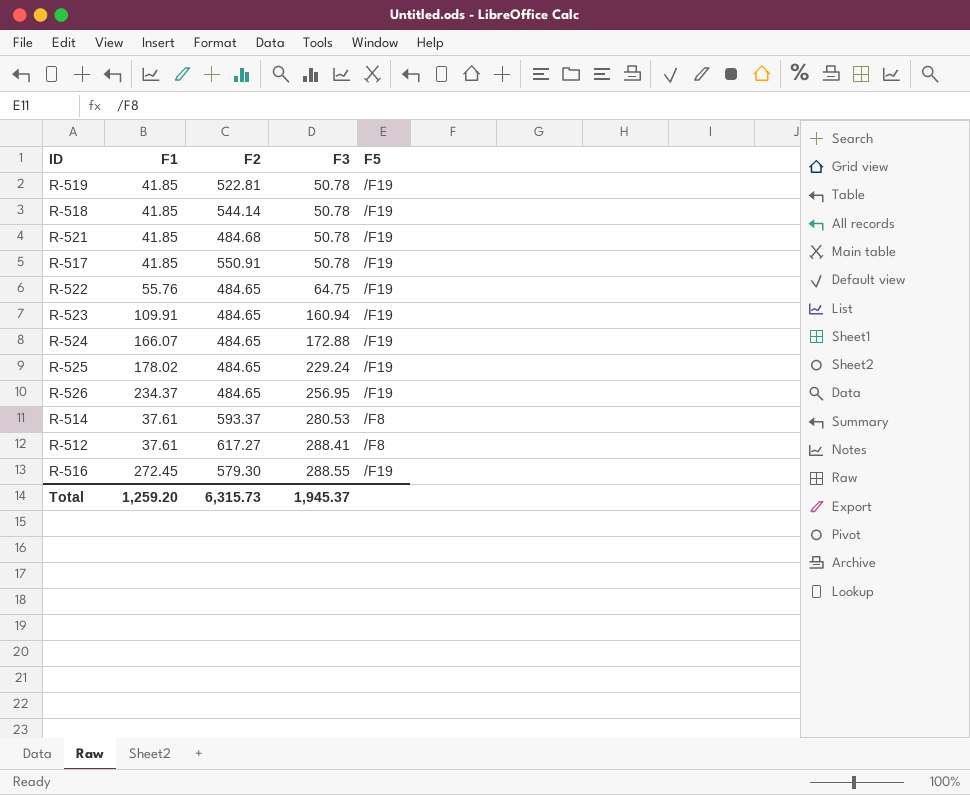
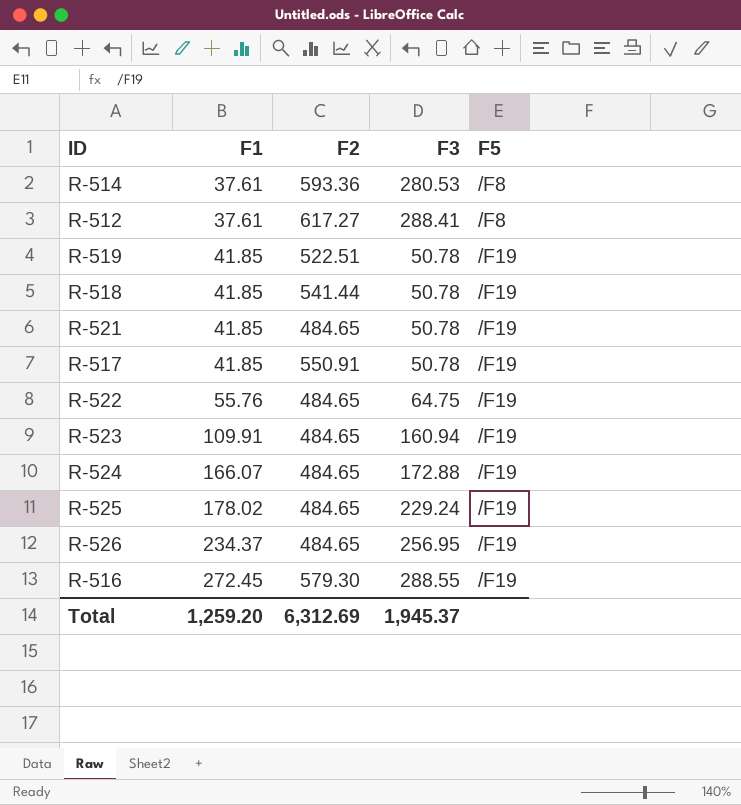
row order: F3 ascending -> F1 ascending
R-514 | F2: 593.37 -> 593.36
R-519 | F2: 522.81 -> 522.51
R-518 | F2: 544.14 -> 541.44
R-521 | F2: 484.68 -> 484.65
Total | F2: 6,315.73 -> 6,312.69

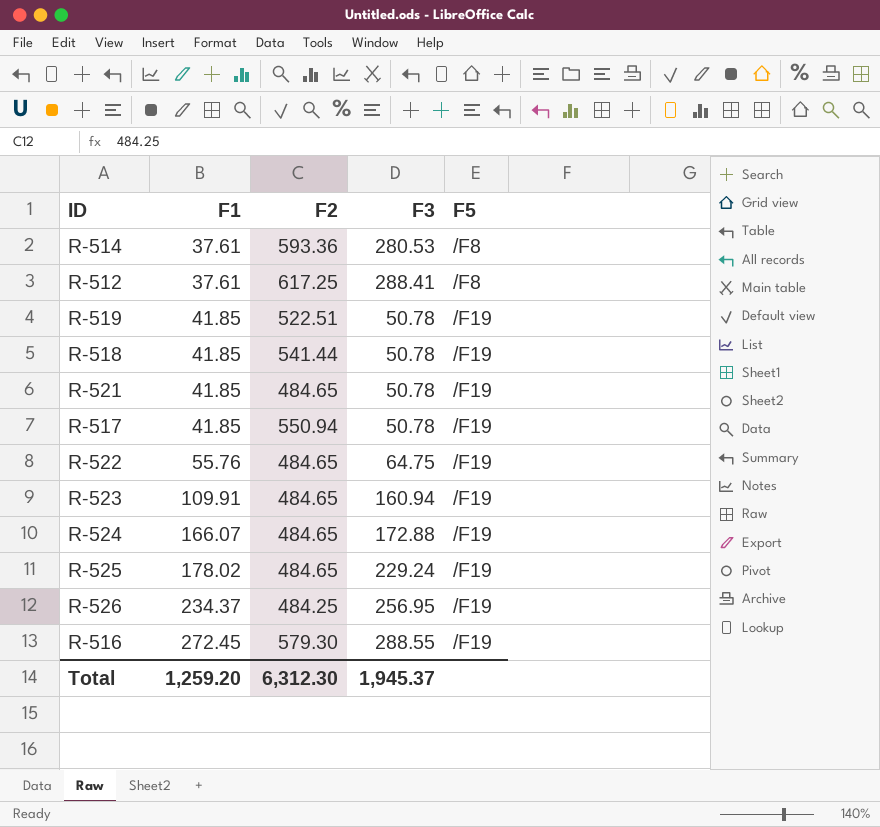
R-512 | F2: 617.27 -> 617.25
R-517 | F2: 550.91 -> 550.94
R-526 | F2: 484.65 -> 484.25
Total | F2: 6,312.69 -> 6,312.30

